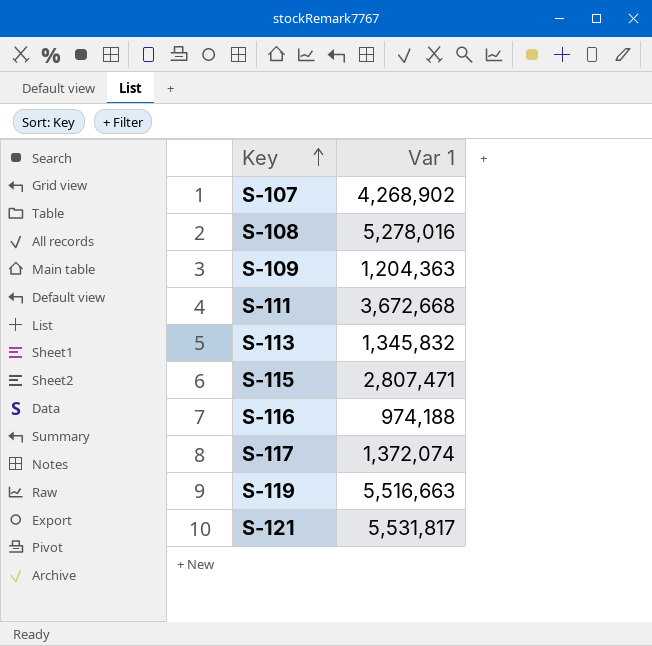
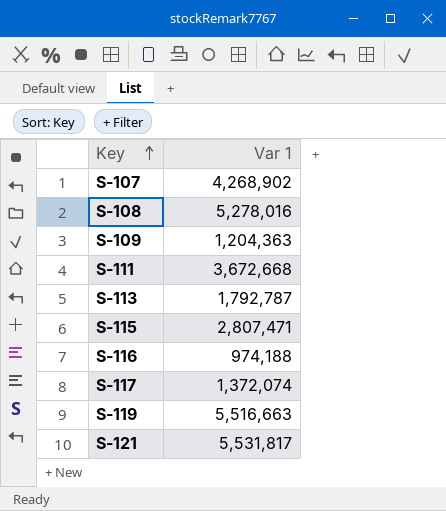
S-113 | Var 1: 1,345,832 -> 1,792,787

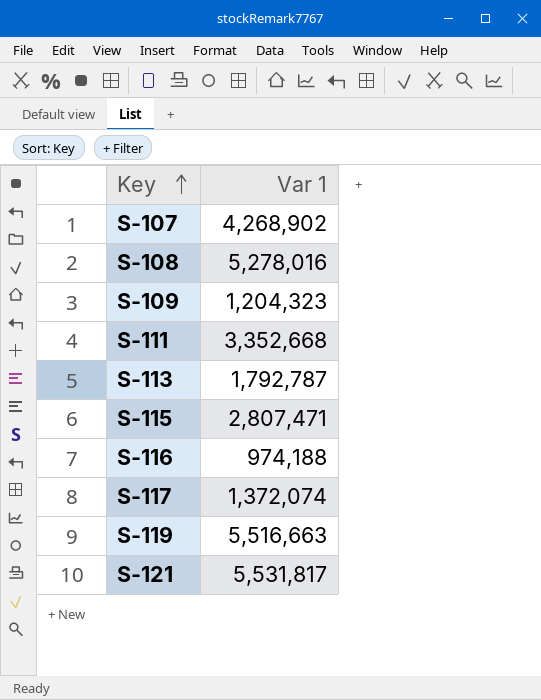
S-109 | Var 1: 1,204,363 -> 1,204,323
S-111 | Var 1: 3,672,668 -> 3,352,668

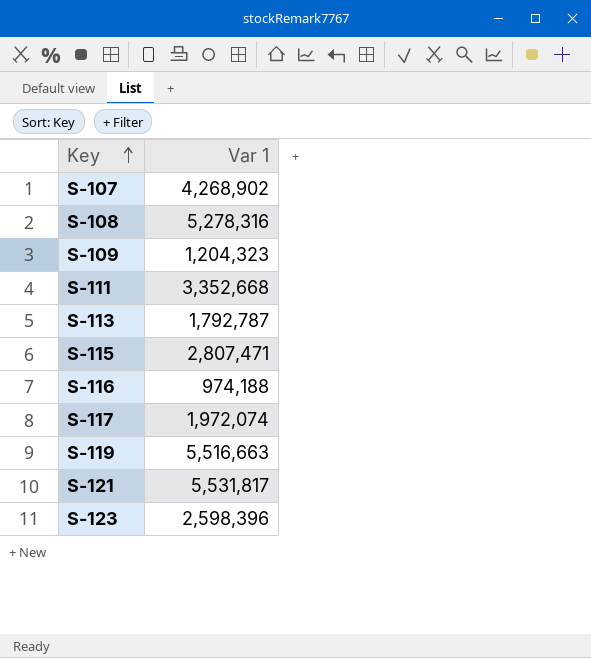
S-108 | Var 1: 5,278,016 -> 5,278,316
S-117 | Var 1: 1,372,074 -> 1,972,074
row S-123: none -> 2,598,396

